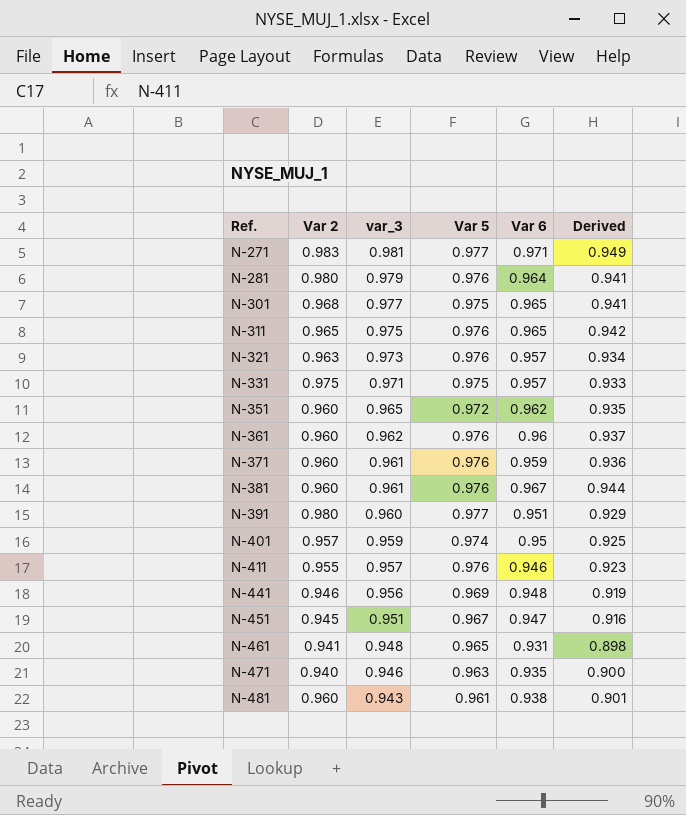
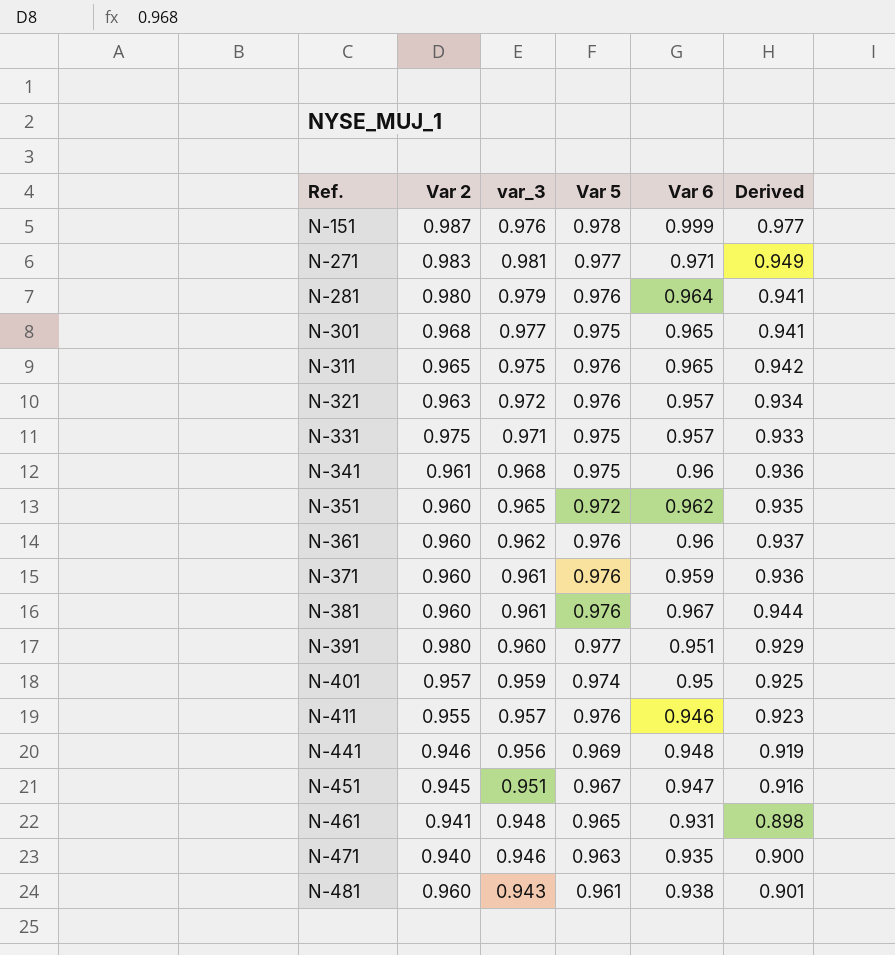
row N-151: none -> 0.987 | 0.976 | 0.978 | 0.999 | 0.977
N-321 | var_3: 0.973 -> 0.972
row N-341: none -> 0.961 | 0.968 | 0.975 | 0.96 | 0.936

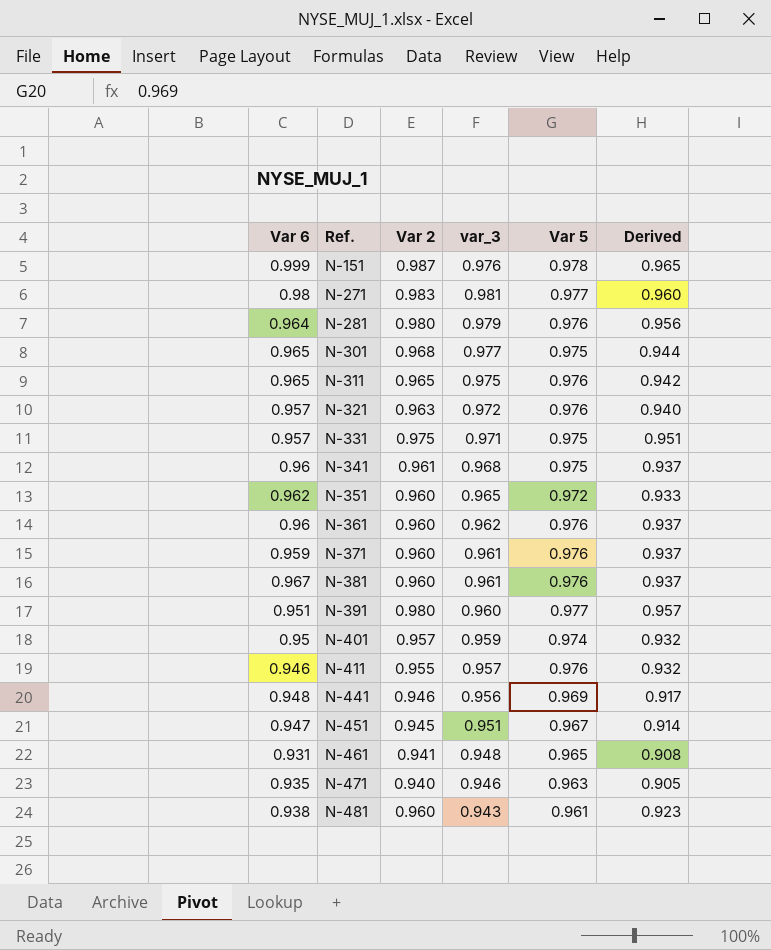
column Var 6 | position: 5 -> 1
column Derived | formula: [Var 5] * [Var 6] -> [Var 2] * [Var 5]
N-271 | Var 6: 0.971 -> 0.98

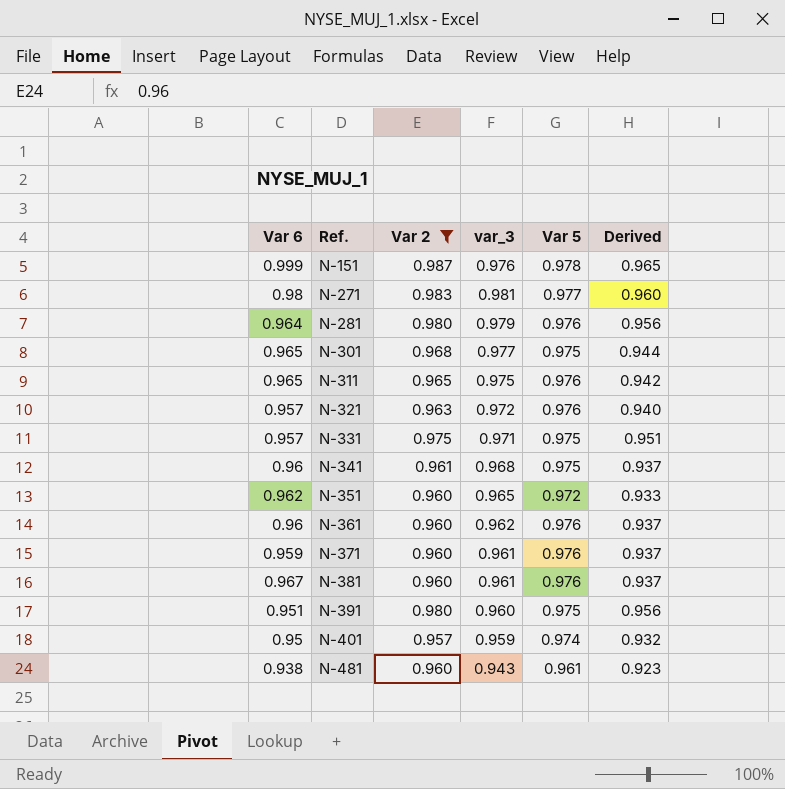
filter: none -> Var 2 >= 0.957
N-391 | Var 5: 0.977 -> 0.975
N-391 | Derived: 0.957 -> 0.956

